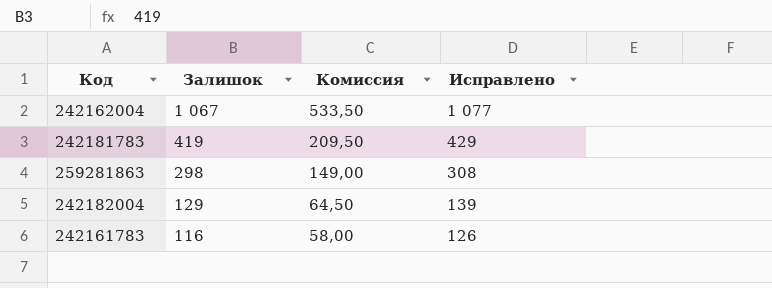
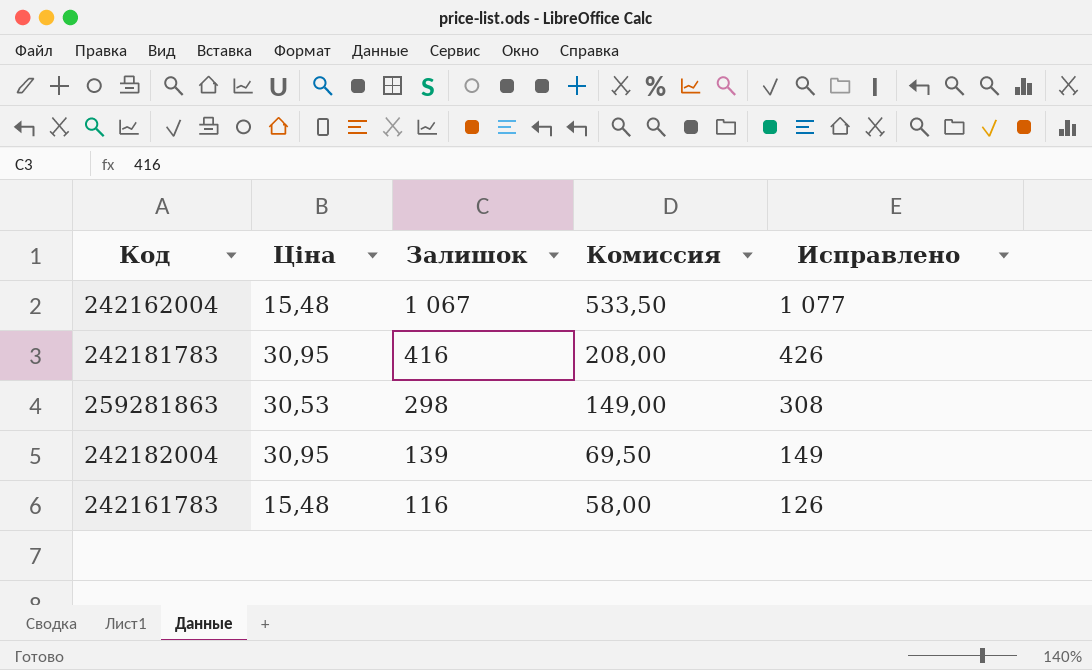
column Ціна | position: none -> 2
242181783 | Залишок: 419 -> 416
242181783 | Комиссия: 209,50 -> 208,00
242181783 | Исправлено: 429 -> 426
242182004 | Залишок: 129 -> 139
242182004 | Комиссия: 64,50 -> 69,50
242182004 | Исправлено: 139 -> 149

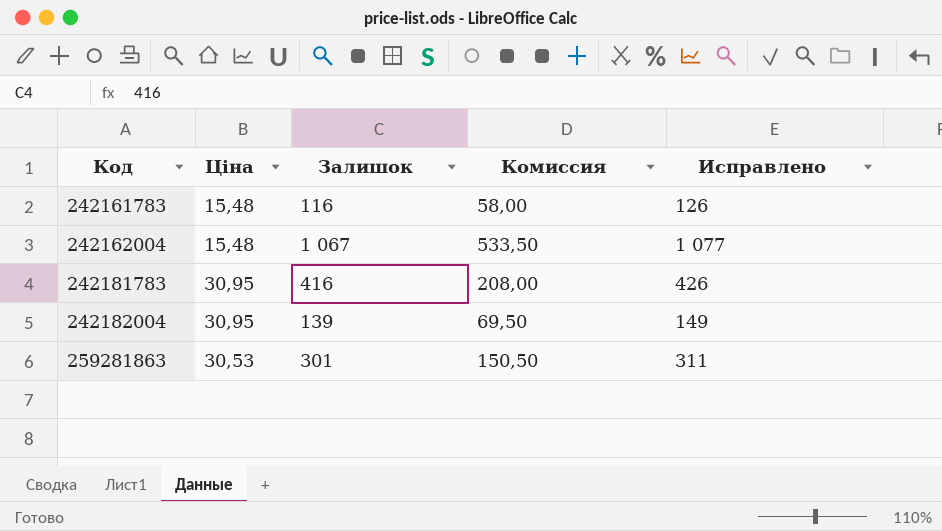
row order: Залишок descending -> Код ascending
259281863 | Залишок: 298 -> 301
259281863 | Комиссия: 149,00 -> 150,50
259281863 | Исправлено: 308 -> 311

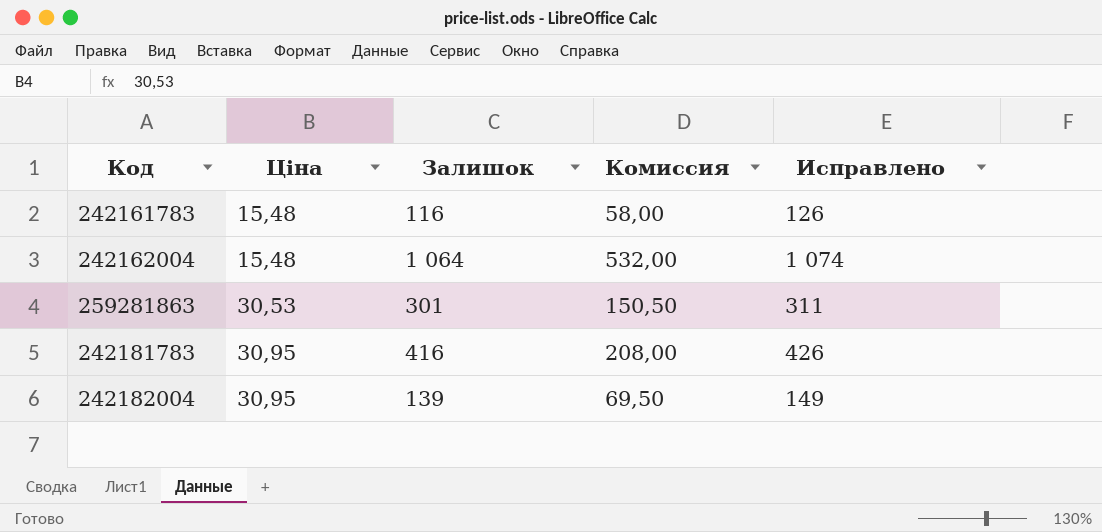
row order: Код ascending -> Ціна ascending
242162004 | Залишок: 1 067 -> 1 064
242162004 | Комиссия: 533,50 -> 532,00
242162004 | Исправлено: 1 077 -> 1 074

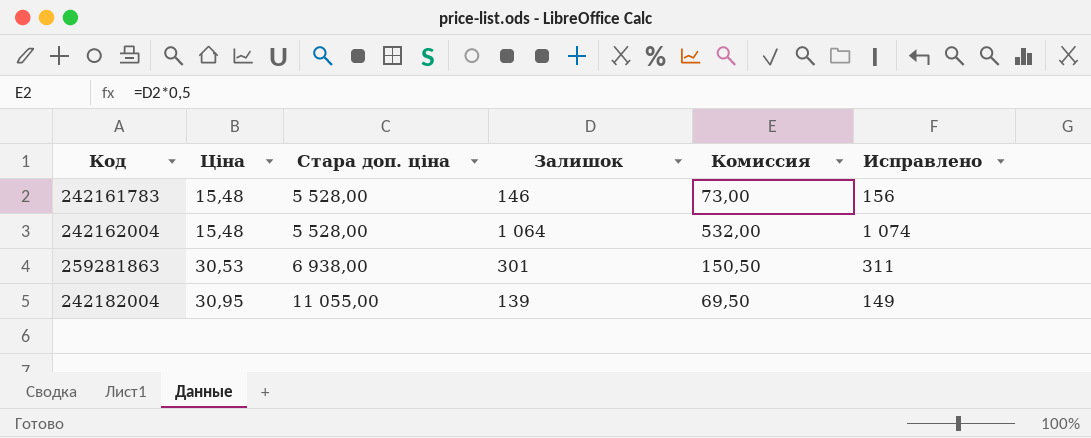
column Стара доп. ціна | position: none -> 3
row 242181783: 30,95 | 416 | 208,00 | 426 -> none
242161783 | Залишок: 116 -> 146
242161783 | Комиссия: 58,00 -> 73,00
242161783 | Исправлено: 126 -> 156

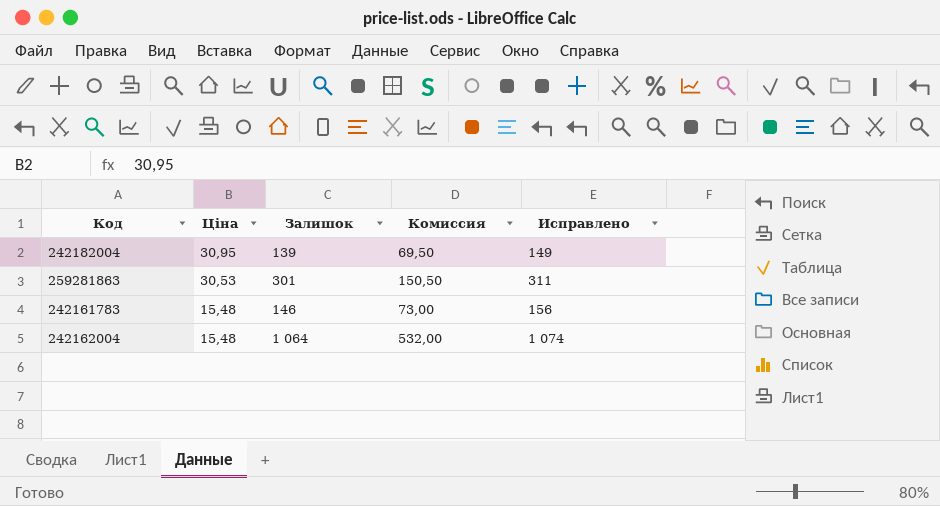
row order: Ціна ascending -> Ціна descending
column Стара доп. ціна | position: 3 -> none

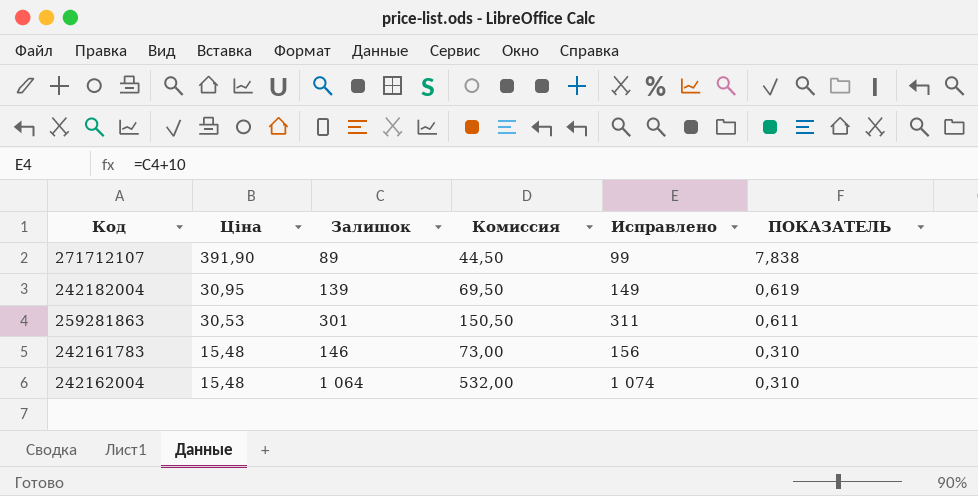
column ПОКАЗАТЕЛЬ | formula: none -> [Ціна] * 0,02
row 271712107: none -> 391,90 | 89 | 44,50 | 99 | 7,838

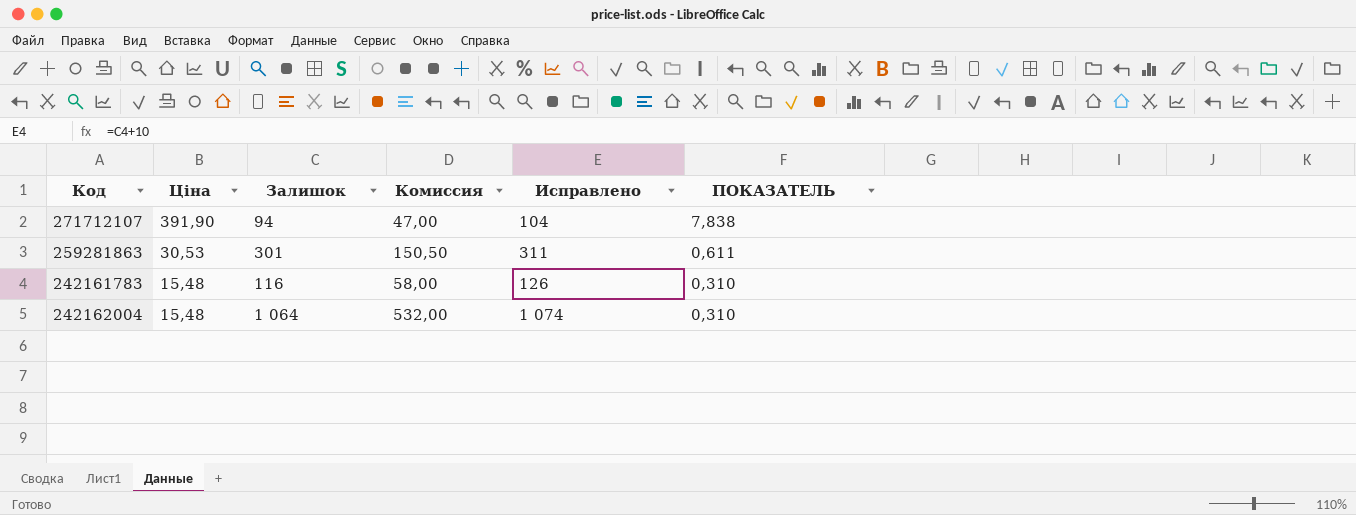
row 242182004: 30,95 | 139 | 69,50 | 149 | 0,619 -> none
271712107 | Залишок: 89 -> 94
271712107 | Комиссия: 44,50 -> 47,00
271712107 | Исправлено: 99 -> 104
242161783 | Залишок: 146 -> 116
242161783 | Комиссия: 73,00 -> 58,00
242161783 | Исправлено: 156 -> 126

